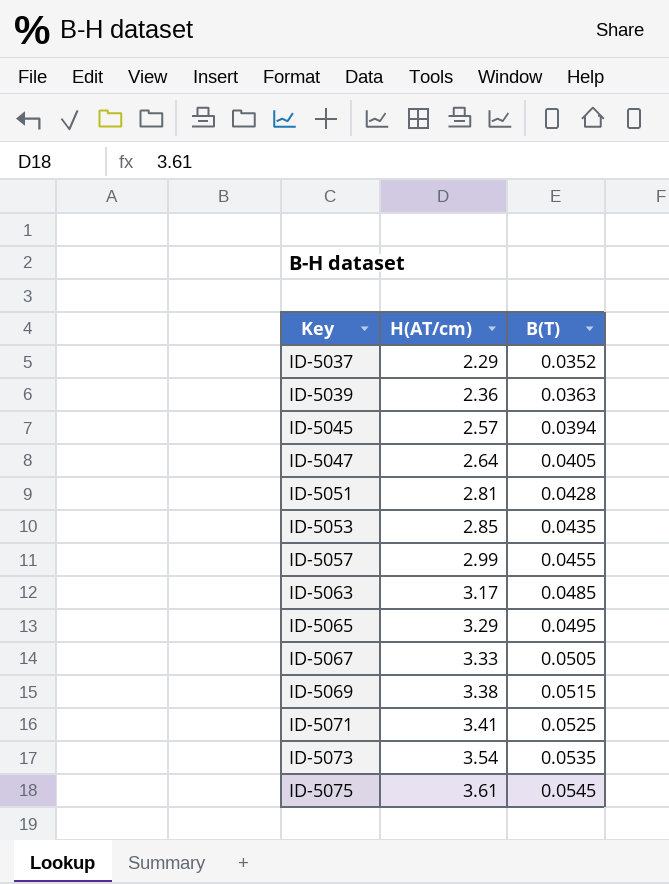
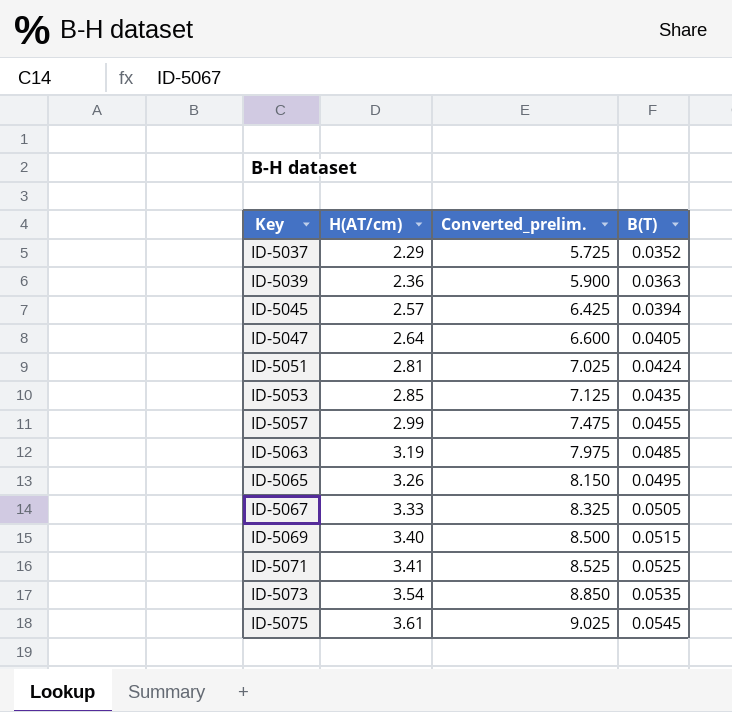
column Converted_prelim. | formula: none -> [H(AT/cm)] * 2.5
ID-5051 | B(T): 0.0428 -> 0.0424
ID-5063 | H(AT/cm): 3.17 -> 3.19
ID-5065 | H(AT/cm): 3.29 -> 3.26
ID-5069 | H(AT/cm): 3.38 -> 3.40

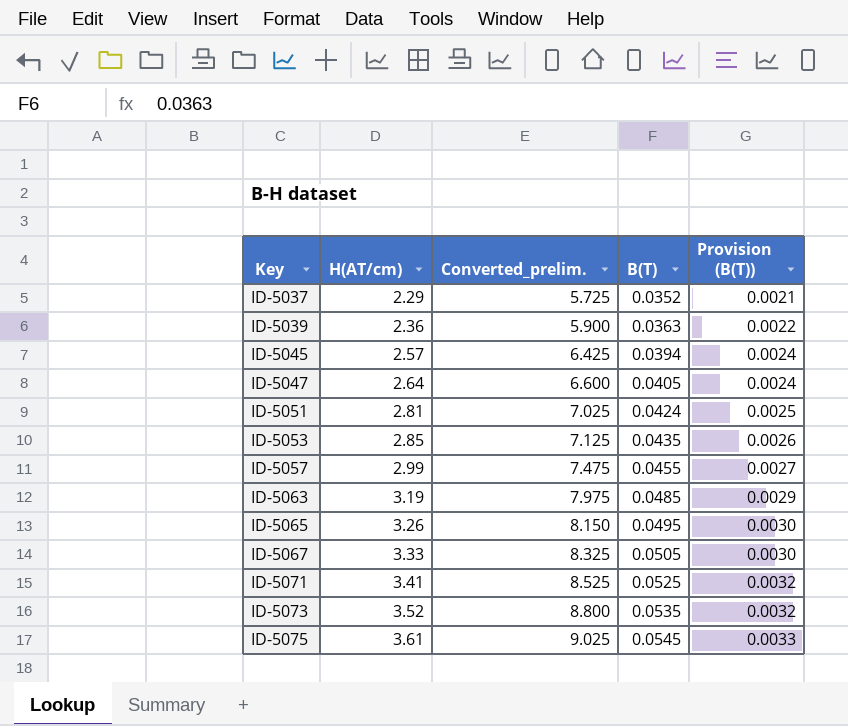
column Provision (B(T)) | formula: none -> [B(T)] * 0.06
row ID-5069: 3.40 | 8.500 | 0.0515 -> none
ID-5073 | H(AT/cm): 3.54 -> 3.52
ID-5073 | Converted_prelim.: 8.850 -> 8.800

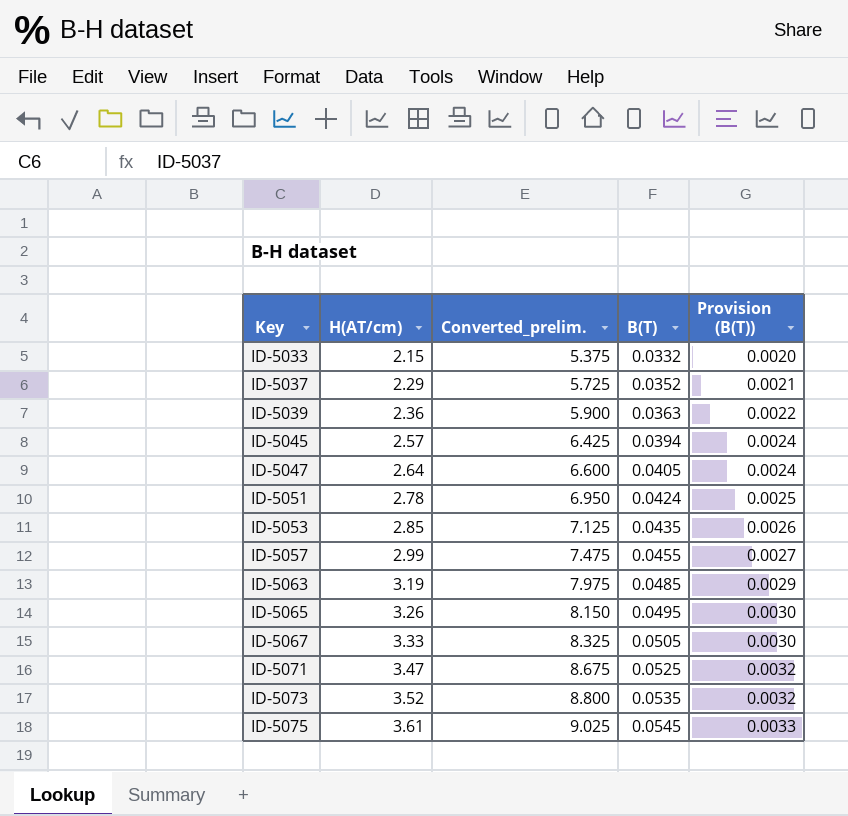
row ID-5033: none -> 2.15 | 5.375 | 0.0332 | 0.0020
ID-5051 | H(AT/cm): 2.81 -> 2.78
ID-5051 | Converted_prelim.: 7.025 -> 6.950
ID-5071 | H(AT/cm): 3.41 -> 3.47
ID-5071 | Converted_prelim.: 8.525 -> 8.675

